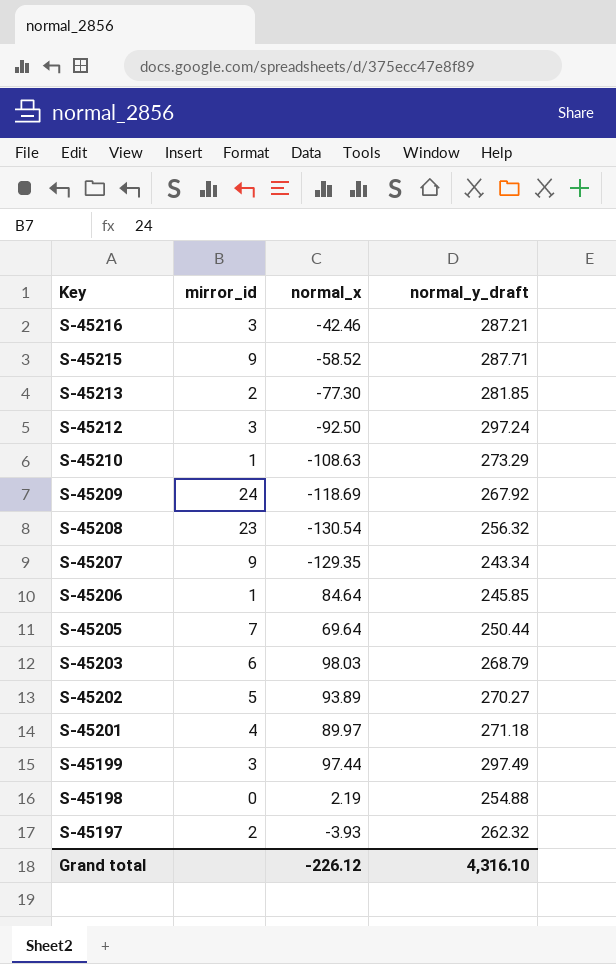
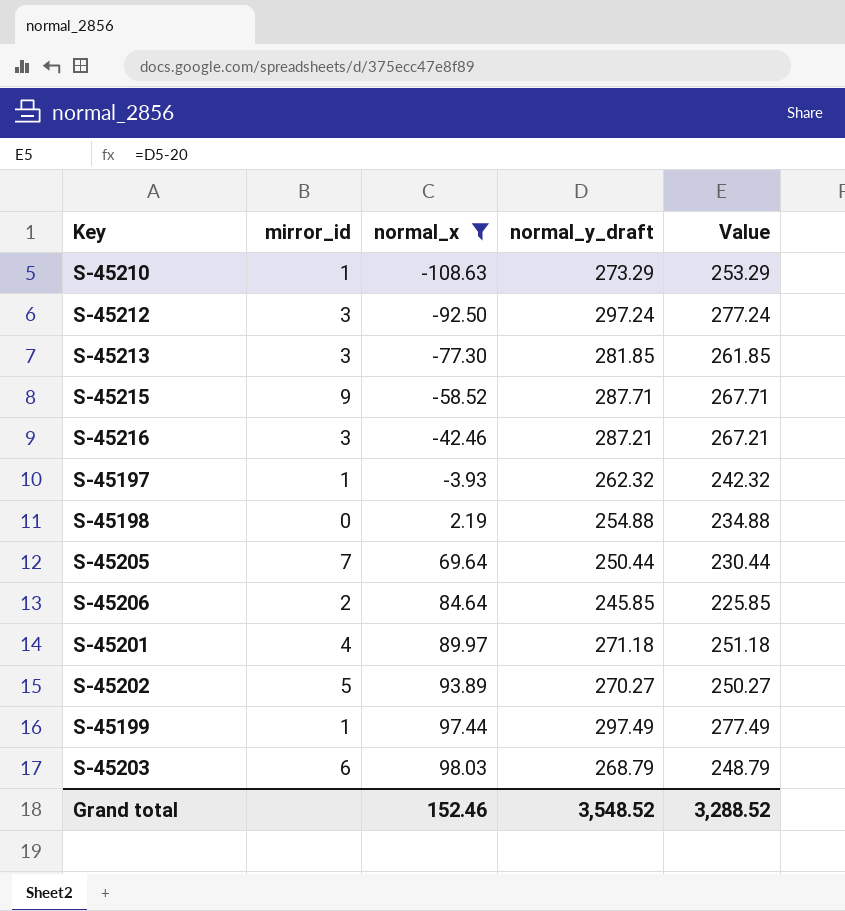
filter: none -> normal_x >= -108.63
row order: Key descending -> normal_x ascending
column Value | formula: none -> [normal_y_draft] - 20
S-45213 | mirror_id: 2 -> 3
S-45197 | mirror_id: 2 -> 1
S-45206 | mirror_id: 1 -> 2
S-45199 | mirror_id: 3 -> 1
Grand total | normal_x: -226.12 -> 152.46
Grand total | normal_y_draft: 4,316.10 -> 3,548.52

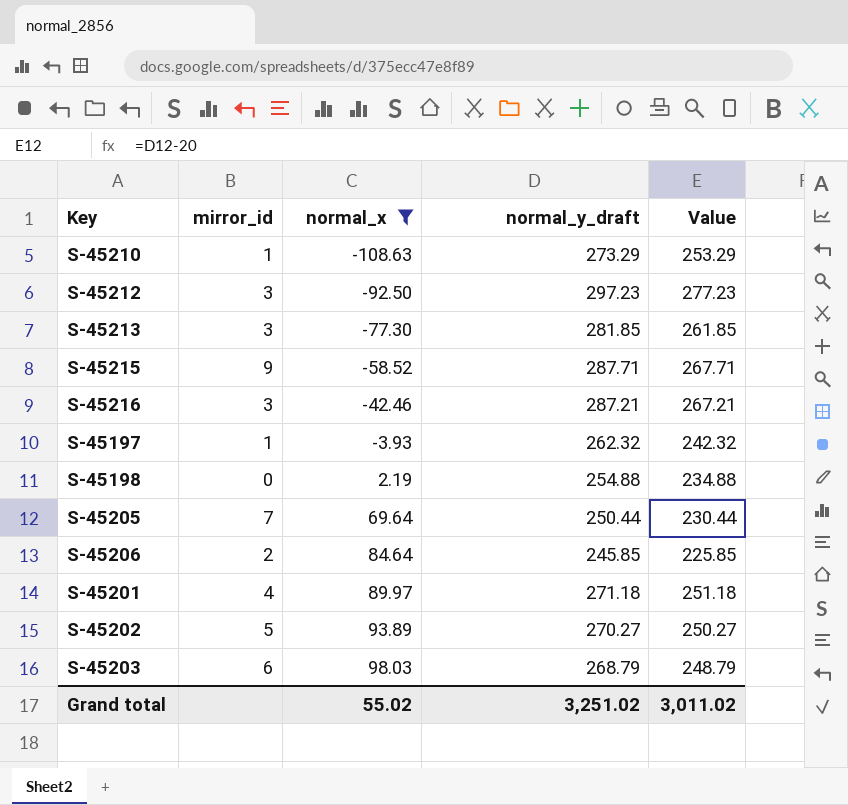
row S-45199: 1 | 97.44 | 297.49 | 277.49 -> none
S-45212 | normal_y_draft: 297.24 -> 297.23
S-45212 | Value: 277.24 -> 277.23
Grand total | normal_x: 152.46 -> 55.02
Grand total | normal_y_draft: 3,548.52 -> 3,251.02
Grand total | Value: 3,288.52 -> 3,011.02

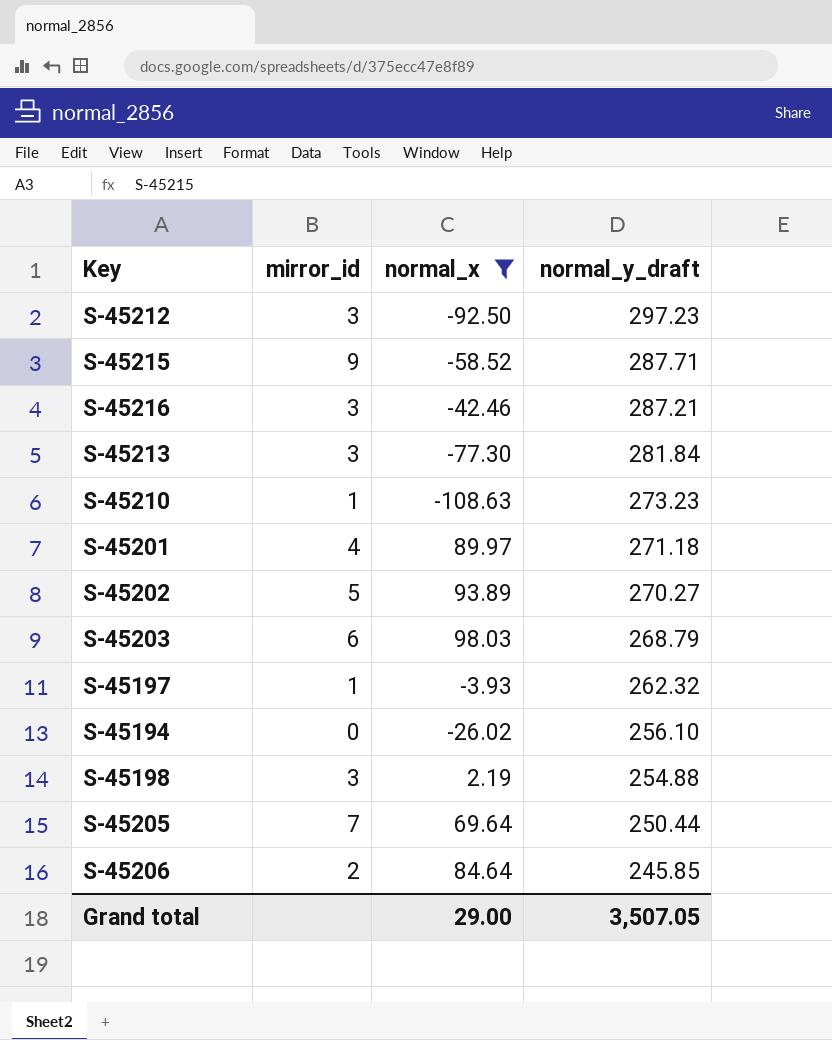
row order: normal_x ascending -> normal_y_draft descending
column Value | formula: [normal_y_draft] - 20 -> none
S-45213 | normal_y_draft: 281.85 -> 281.84
S-45210 | normal_y_draft: 273.29 -> 273.23
row S-45194: none -> 0 | -26.02 | 256.10
S-45198 | mirror_id: 0 -> 3
Grand total | normal_x: 55.02 -> 29.00
Grand total | normal_y_draft: 3,251.02 -> 3,507.05

